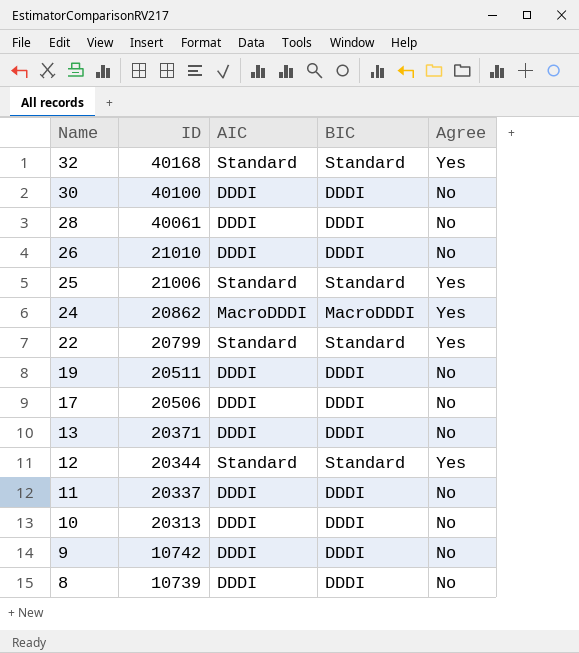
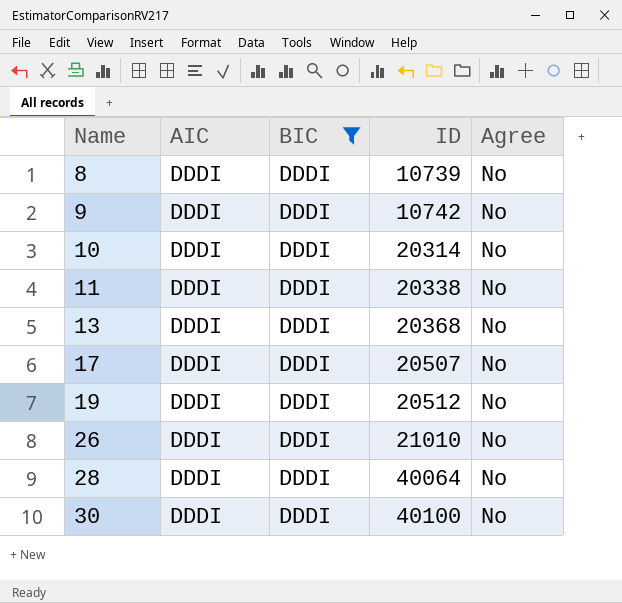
filter: none -> BIC = DDDI
row order: Name descending -> Name ascending
column ID | position: 2 -> 4
10 | ID: 20313 -> 20314
11 | ID: 20337 -> 20338
13 | ID: 20371 -> 20368
17 | ID: 20506 -> 20507
19 | ID: 20511 -> 20512
28 | ID: 40061 -> 40064

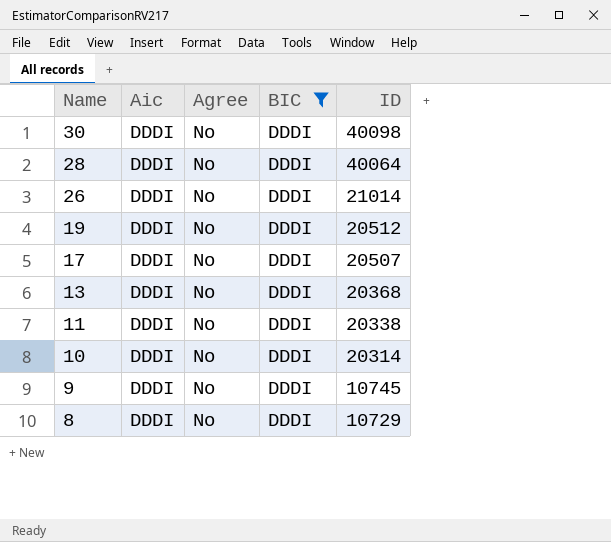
row order: Name ascending -> Name descending
column name: AIC -> Aic
column Agree | position: 5 -> 3
30 | ID: 40100 -> 40098
26 | ID: 21010 -> 21014
9 | ID: 10742 -> 10745
8 | ID: 10739 -> 10729

